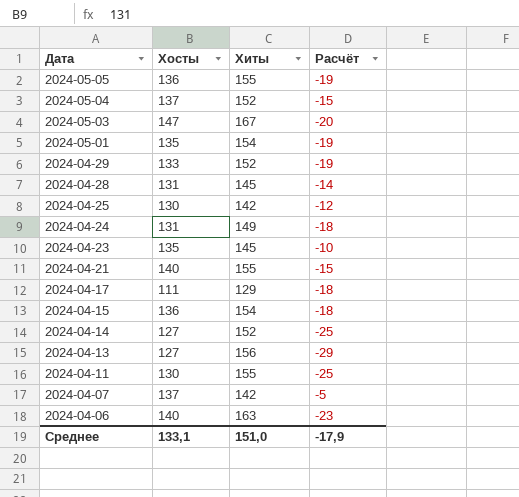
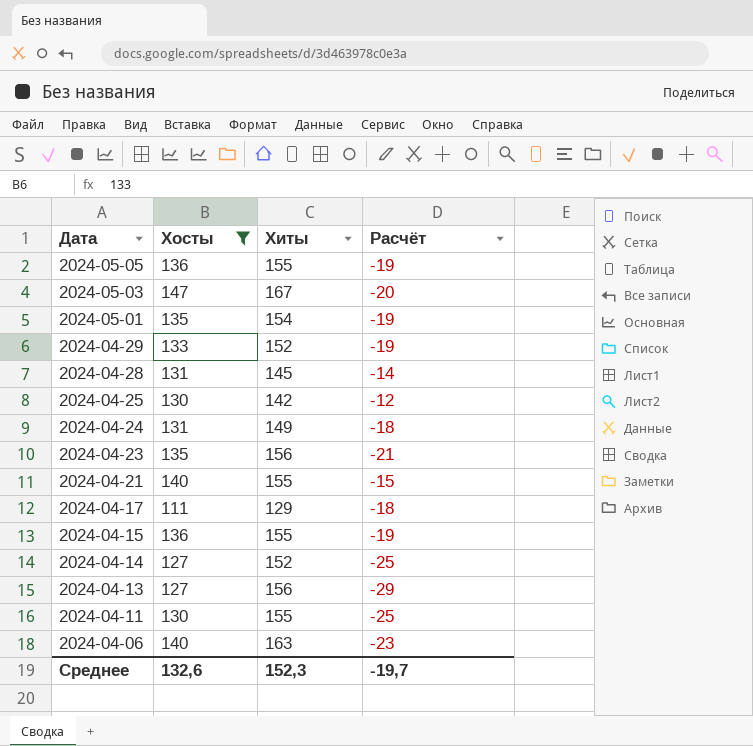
filter: none -> Хосты != 137
2024-04-23 | Хиты: 145 -> 156
2024-04-23 | Расчёт: -10 -> -21
2024-04-15 | Хиты: 154 -> 155
2024-04-15 | Расчёт: -18 -> -19
Среднее | Хосты: 133,1 -> 132,6
Среднее | Хиты: 151,0 -> 152,3
Среднее | Расчёт: -17,9 -> -19,7

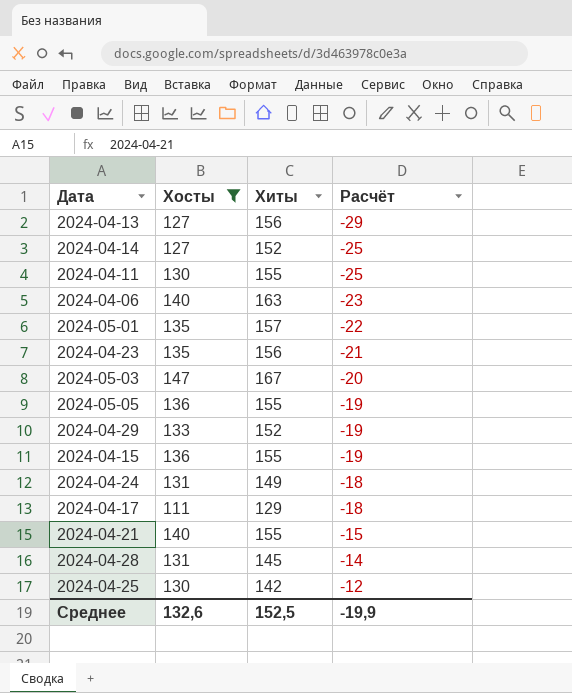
row order: Дата descending -> Расчёт ascending
2024-05-01 | Хиты: 154 -> 157
2024-05-01 | Расчёт: -19 -> -22
Среднее | Хиты: 152,3 -> 152,5
Среднее | Расчёт: -19,7 -> -19,9

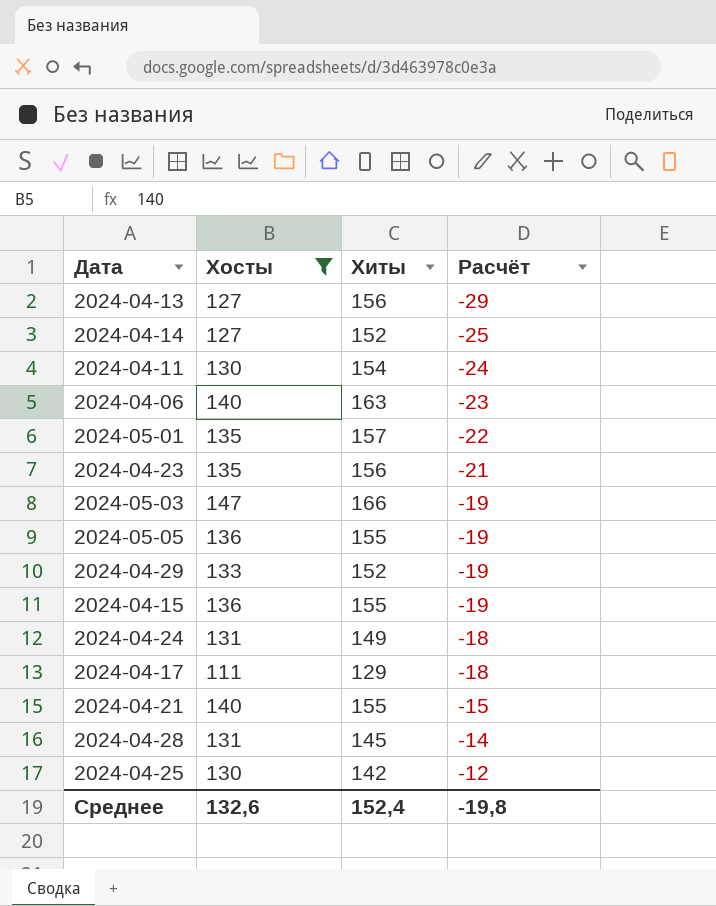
2024-04-11 | Хиты: 155 -> 154
2024-04-11 | Расчёт: -25 -> -24
2024-05-03 | Хиты: 167 -> 166
2024-05-03 | Расчёт: -20 -> -19
Среднее | Хиты: 152,5 -> 152,4
Среднее | Расчёт: -19,9 -> -19,8

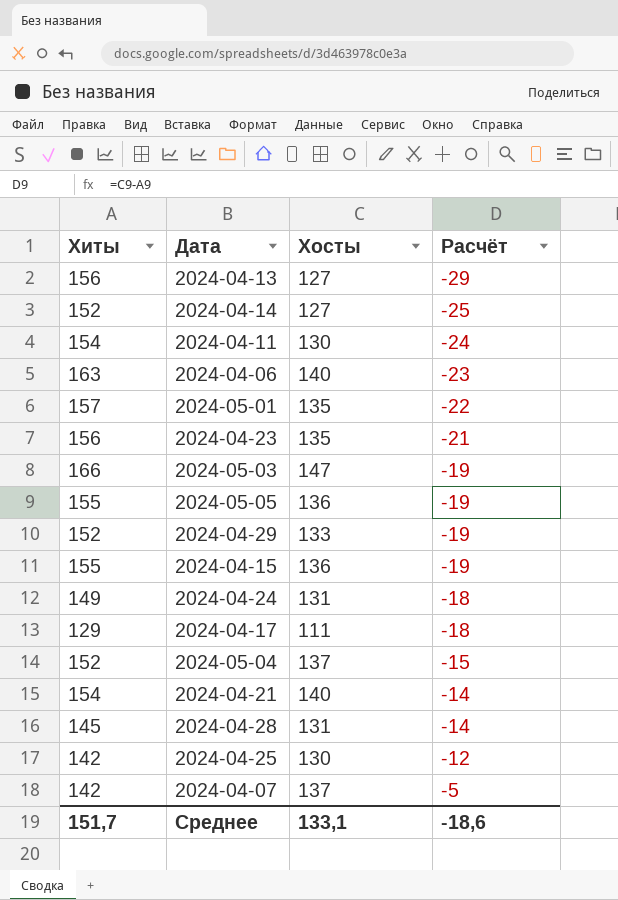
filter: Хосты != 137 -> none
column Хиты | position: 3 -> 1
2024-04-21 | Хиты: 155 -> 154
2024-04-21 | Расчёт: -15 -> -14
Среднее | Хиты: 152,4 -> 151,7
Среднее | Хосты: 132,6 -> 133,1
Среднее | Расчёт: -19,8 -> -18,6

